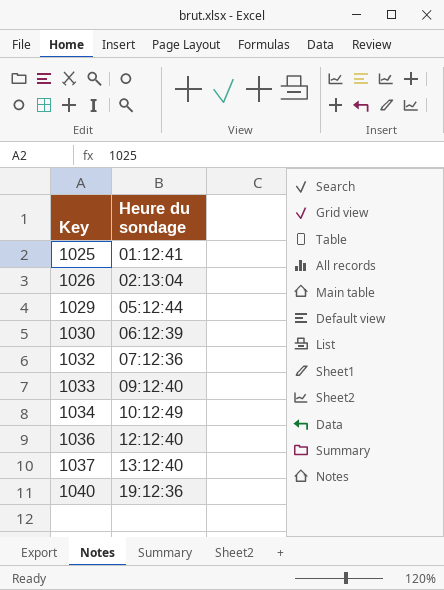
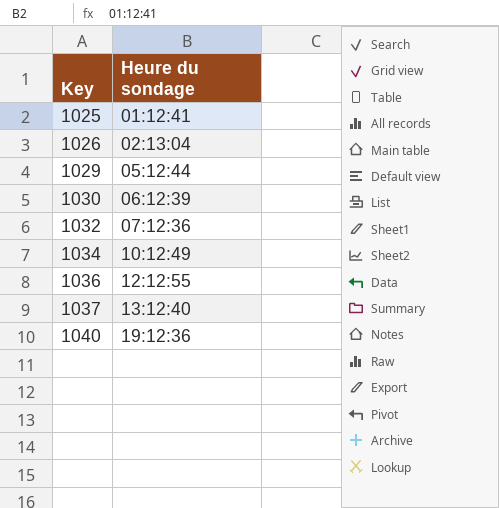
row 1033: 09:12:40 -> none
1036 | Heure du sondage: 12:12:40 -> 12:12:55

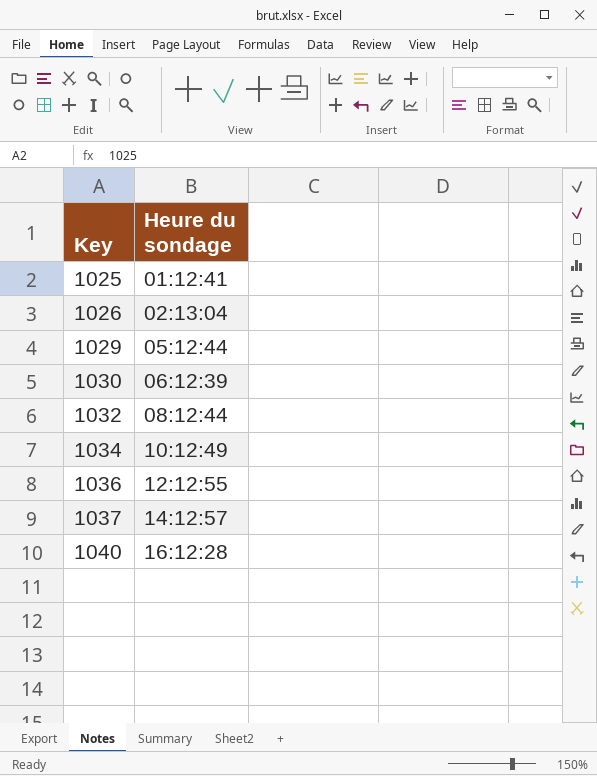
1032 | Heure du sondage: 07:12:36 -> 08:12:44
1037 | Heure du sondage: 13:12:40 -> 14:12:57
1040 | Heure du sondage: 19:12:36 -> 16:12:28

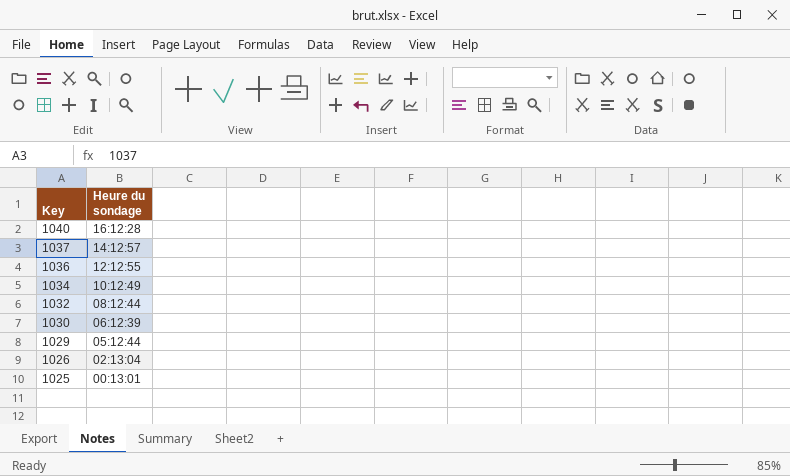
row order: Key ascending -> Key descending
1025 | Heure du sondage: 01:12:41 -> 00:13:01

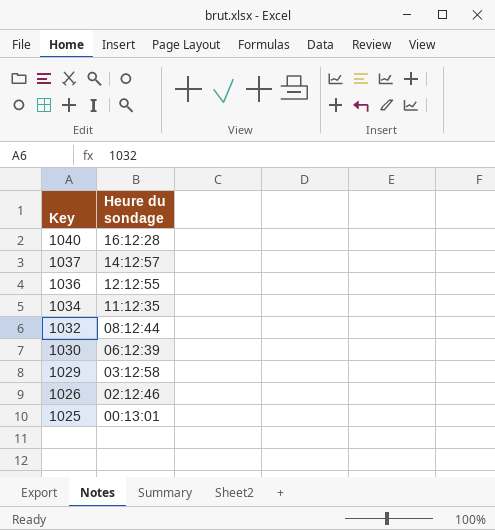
1034 | Heure du sondage: 10:12:49 -> 11:12:35
1029 | Heure du sondage: 05:12:44 -> 03:12:58
1026 | Heure du sondage: 02:13:04 -> 02:12:46

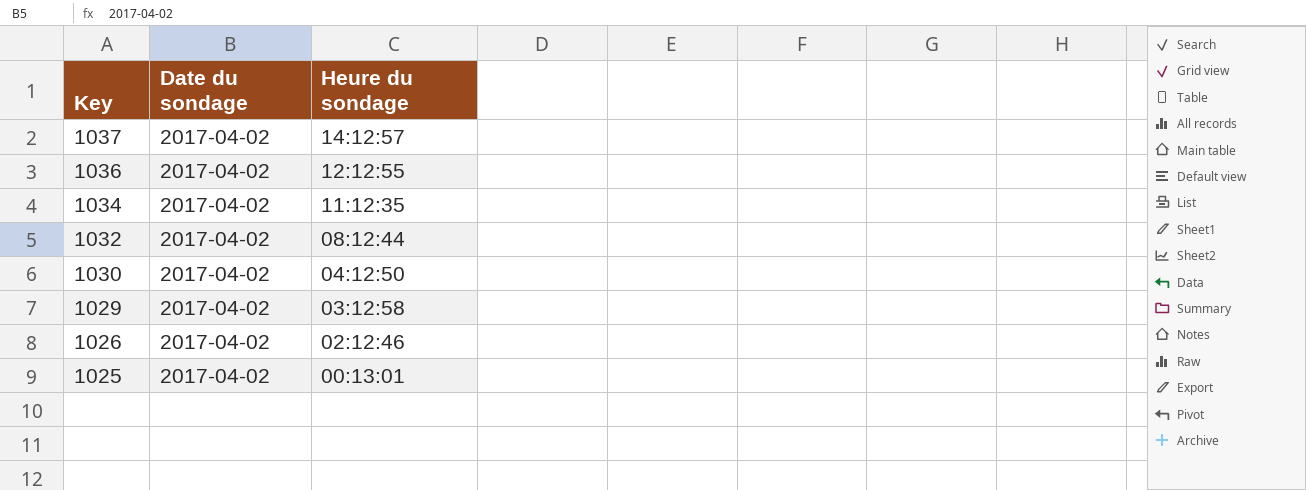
column Date du sondage | position: none -> 2
row 1040: 16:12:28 -> none
1030 | Heure du sondage: 06:12:39 -> 04:12:50

